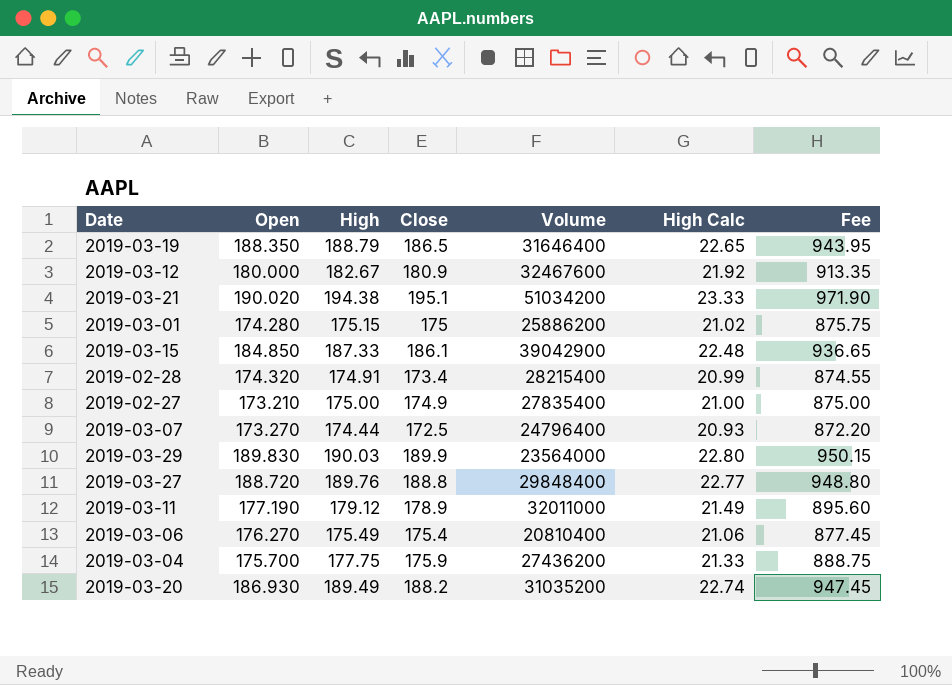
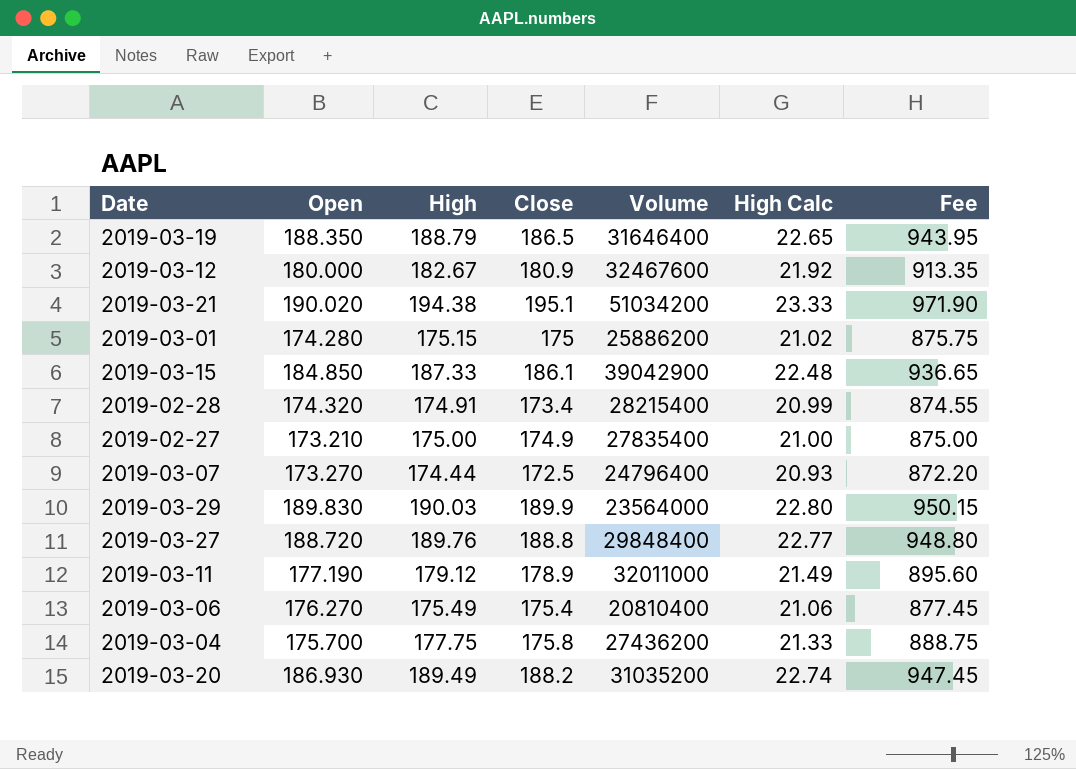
2019-03-04 | Close: 175.9 -> 175.8

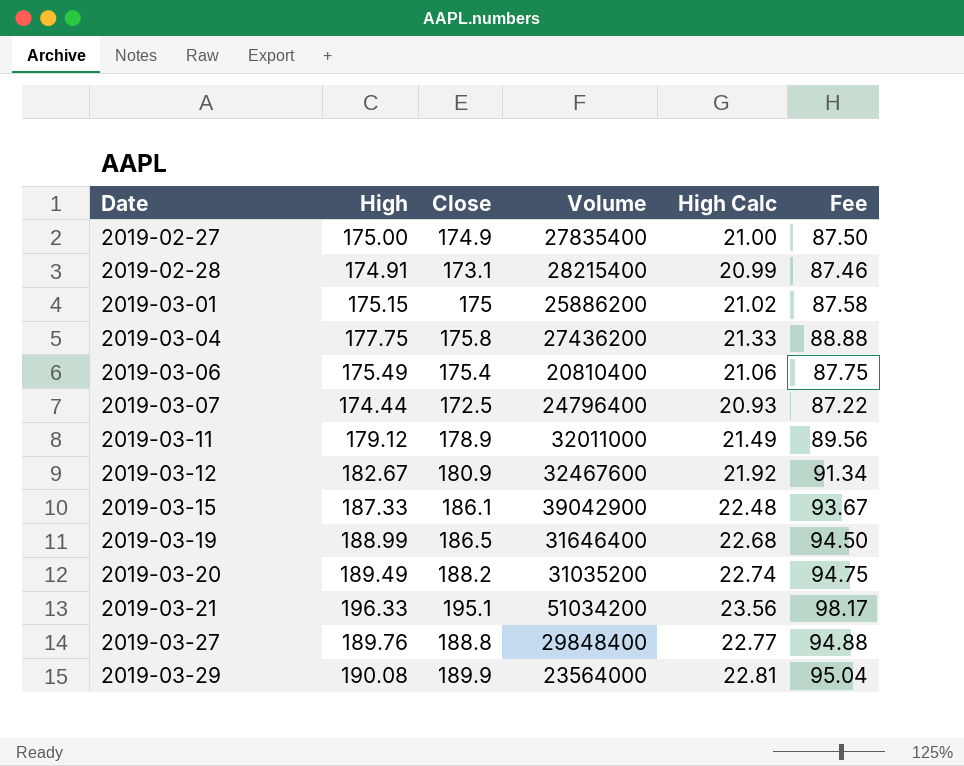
row order: none -> Date ascending
column Open | position: 2 -> none
column Fee | formula: [High] * 5 -> [High] * 0.5
2019-02-28 | Close: 173.4 -> 173.1
2019-03-19 | High: 188.79 -> 188.99
2019-03-19 | High Calc: 22.65 -> 22.68
2019-03-21 | High: 194.38 -> 196.33
2019-03-21 | High Calc: 23.33 -> 23.56
2019-03-29 | High: 190.03 -> 190.08
2019-03-29 | High Calc: 22.80 -> 22.81

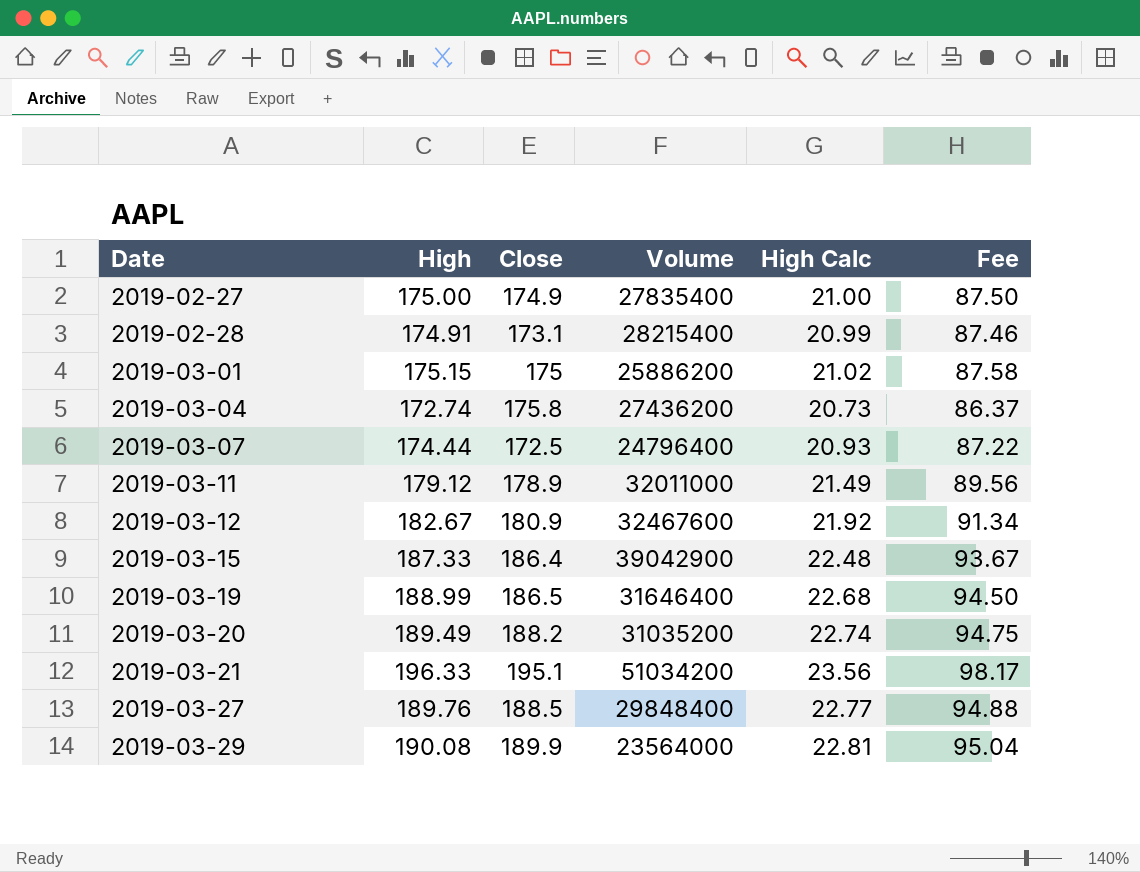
row 2019-03-06: 175.49 | 175.4 | 20810400 | 21.06 | 87.75 -> none
2019-03-04 | High: 177.75 -> 172.74
2019-03-04 | High Calc: 21.33 -> 20.73
2019-03-04 | Fee: 88.88 -> 86.37
2019-03-15 | Close: 186.1 -> 186.4
2019-03-27 | Close: 188.8 -> 188.5

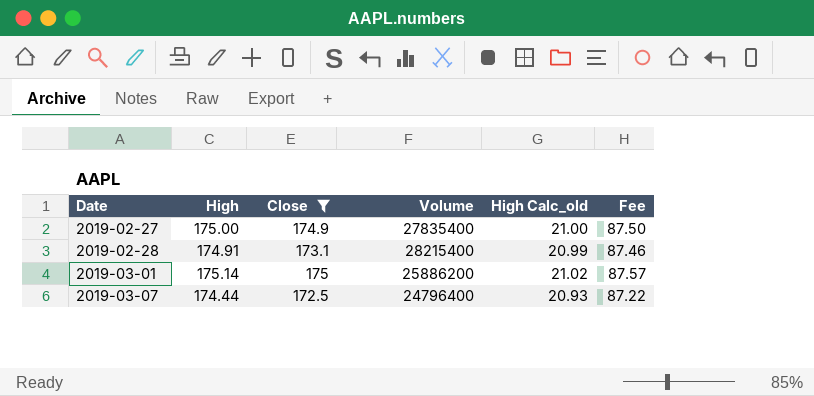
filter: none -> Close <= 175
column name: High Calc -> High Calc_old
2019-03-01 | High: 175.15 -> 175.14
2019-03-01 | Fee: 87.58 -> 87.57

